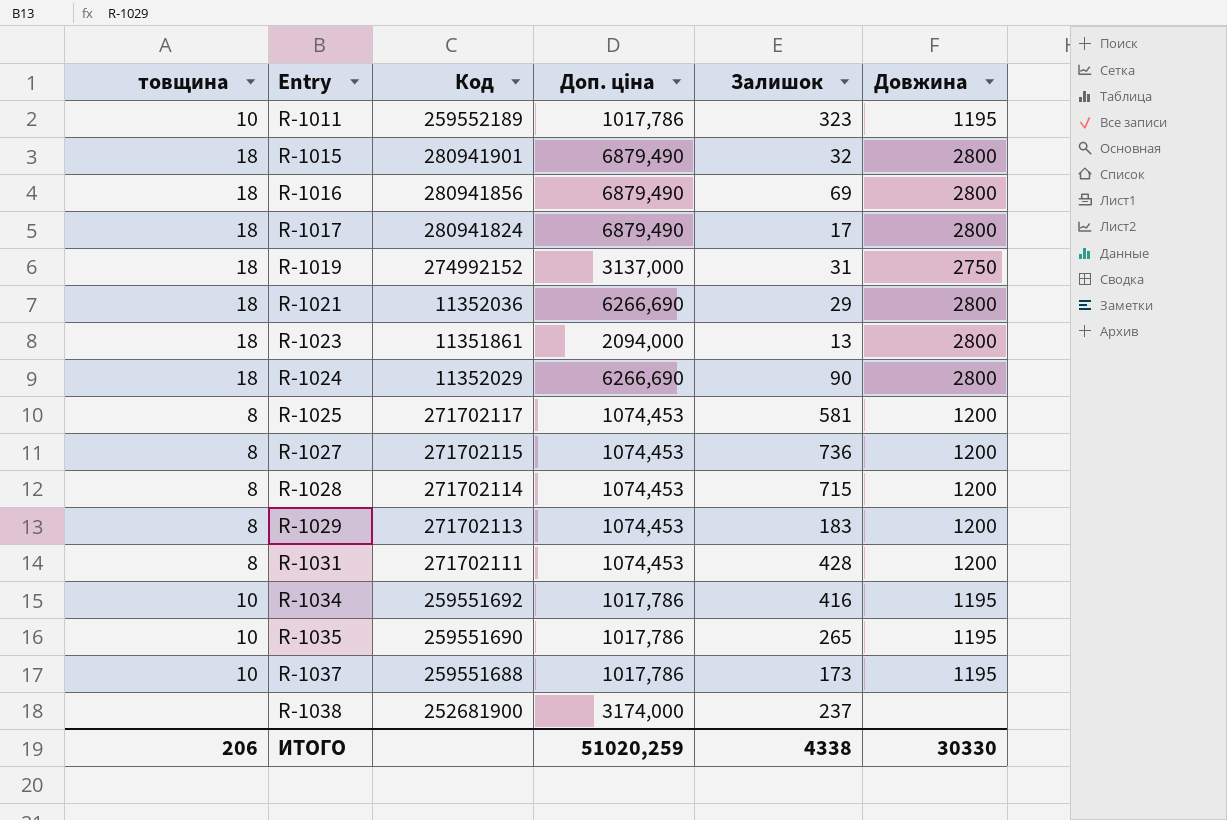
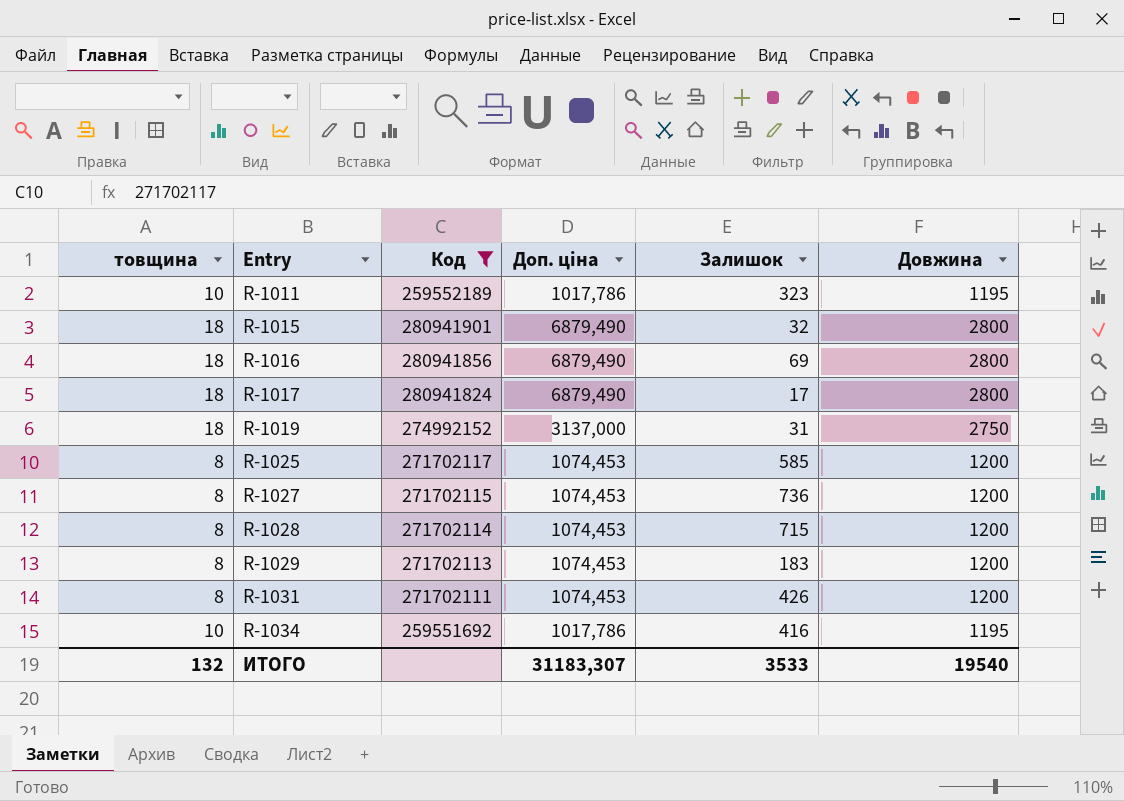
filter: none -> Код >= 259551692
R-1025 | Залишок: 581 -> 585
R-1031 | Залишок: 428 -> 426
ИТОГО | товщина: 206 -> 132
ИТОГО | Доп. ціна: 51020,259 -> 31183,307
ИТОГО | Залишок: 4338 -> 3533
ИТОГО | Довжина: 30330 -> 19540

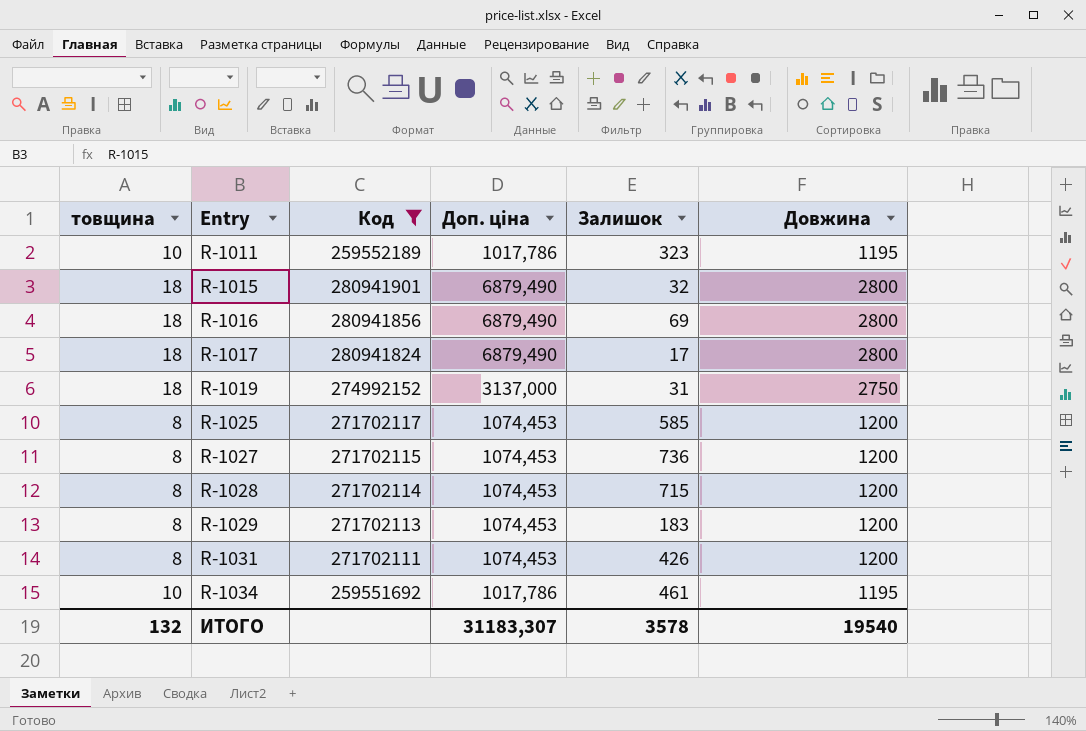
R-1034 | Залишок: 416 -> 461
ИТОГО | Залишок: 3533 -> 3578

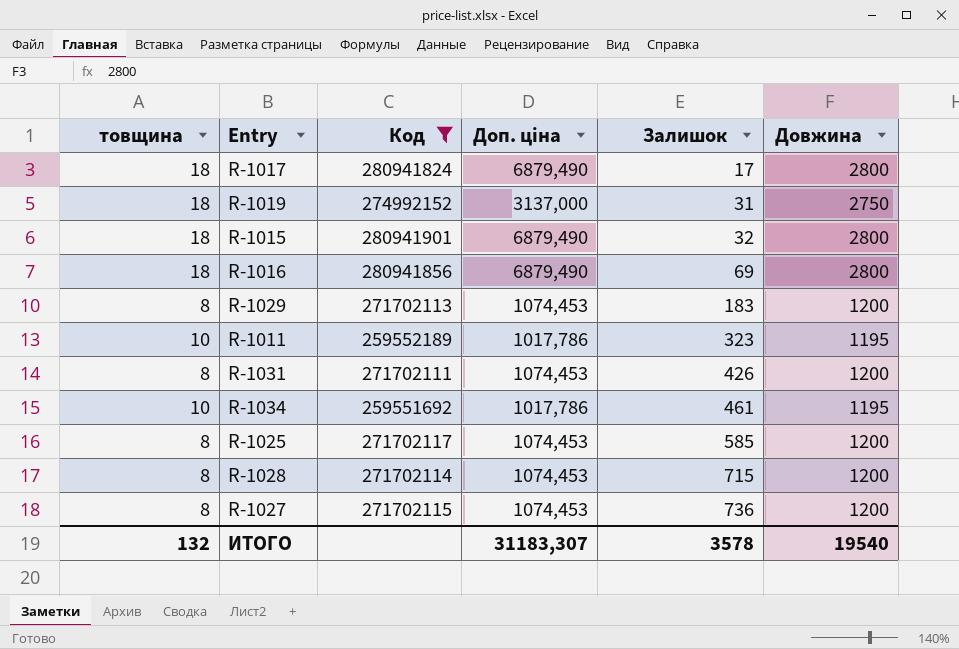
row order: Entry ascending -> Залишок ascending

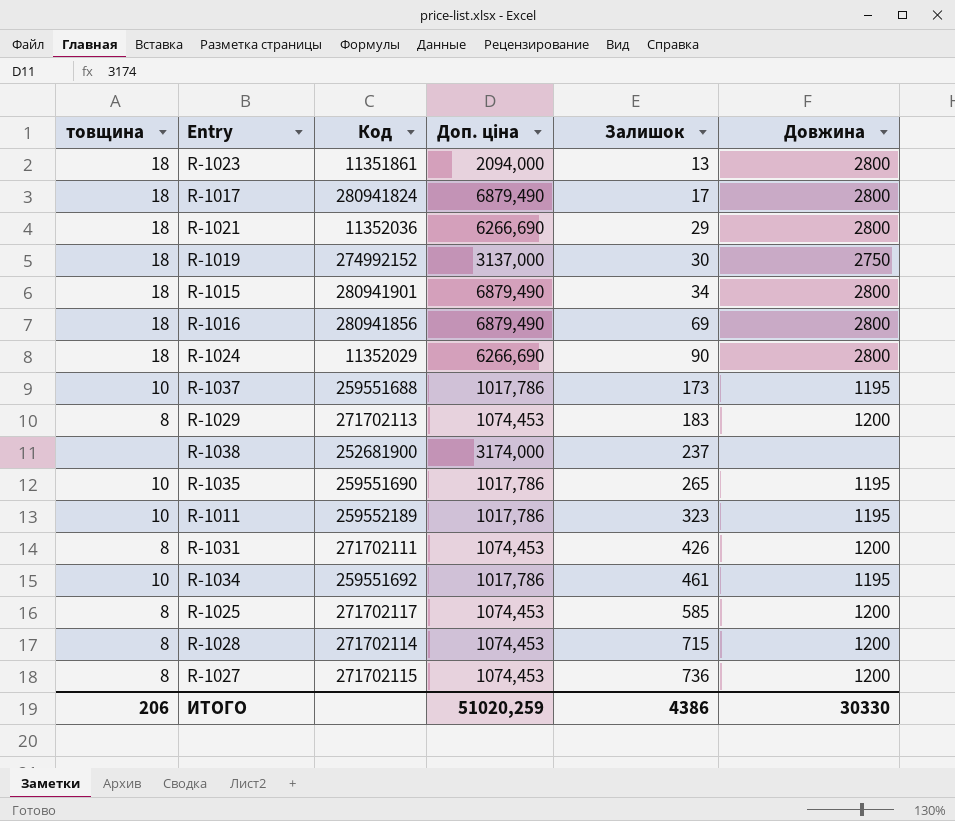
filter: Код >= 259551692 -> none
R-1019 | Залишок: 31 -> 30
R-1015 | Залишок: 32 -> 34
ИТОГО | товщина: 132 -> 206
ИТОГО | Доп. ціна: 31183,307 -> 51020,259
ИТОГО | Залишок: 3578 -> 4386
ИТОГО | Довжина: 19540 -> 30330

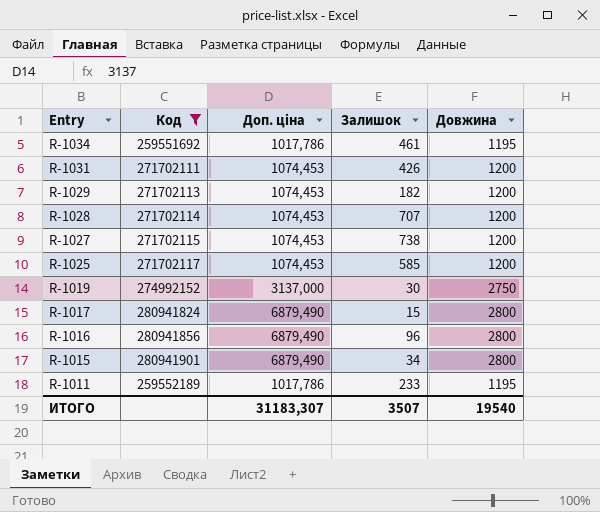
filter: none -> Код >= 259551692
row order: Залишок ascending -> Entry descending
column товщина | position: 1 -> none
R-1029 | Залишок: 183 -> 182
R-1028 | Залишок: 715 -> 707
R-1027 | Залишок: 736 -> 738
R-1017 | Залишок: 17 -> 15
R-1016 | Залишок: 69 -> 96
R-1011 | Залишок: 323 -> 233
ИТОГО | Доп. ціна: 51020,259 -> 31183,307
ИТОГО | Залишок: 4386 -> 3507
ИТОГО | Довжина: 30330 -> 19540

